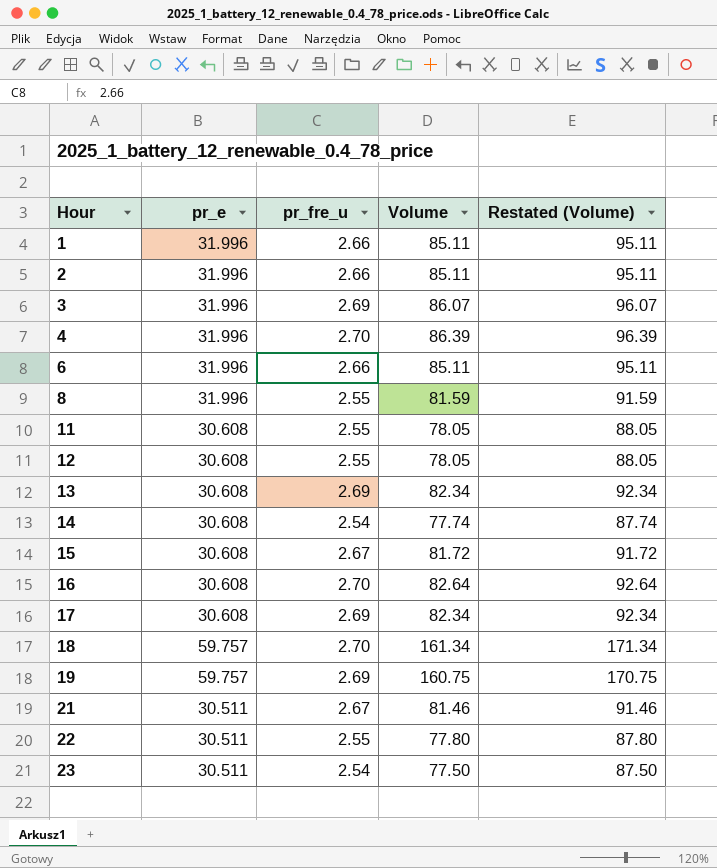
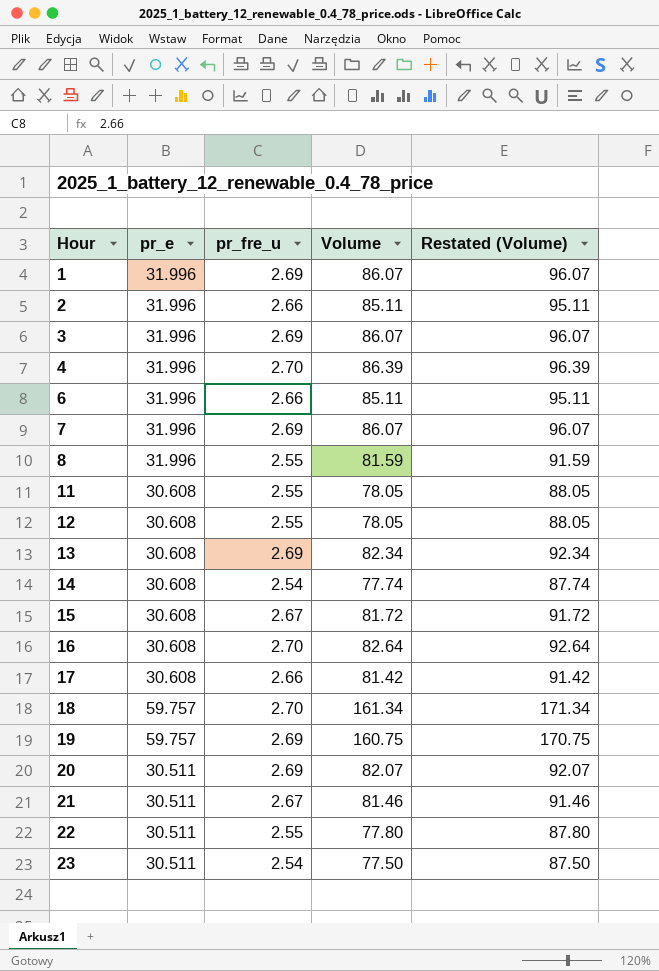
1 | pr_fre_u: 2.66 -> 2.69
1 | Volume: 85.11 -> 86.07
1 | Restated (Volume): 95.11 -> 96.07
row 7: none -> 31.996 | 2.69 | 86.07 | 96.07
17 | pr_fre_u: 2.69 -> 2.66
17 | Volume: 82.34 -> 81.42
17 | Restated (Volume): 92.34 -> 91.42
row 20: none -> 30.511 | 2.69 | 82.07 | 92.07

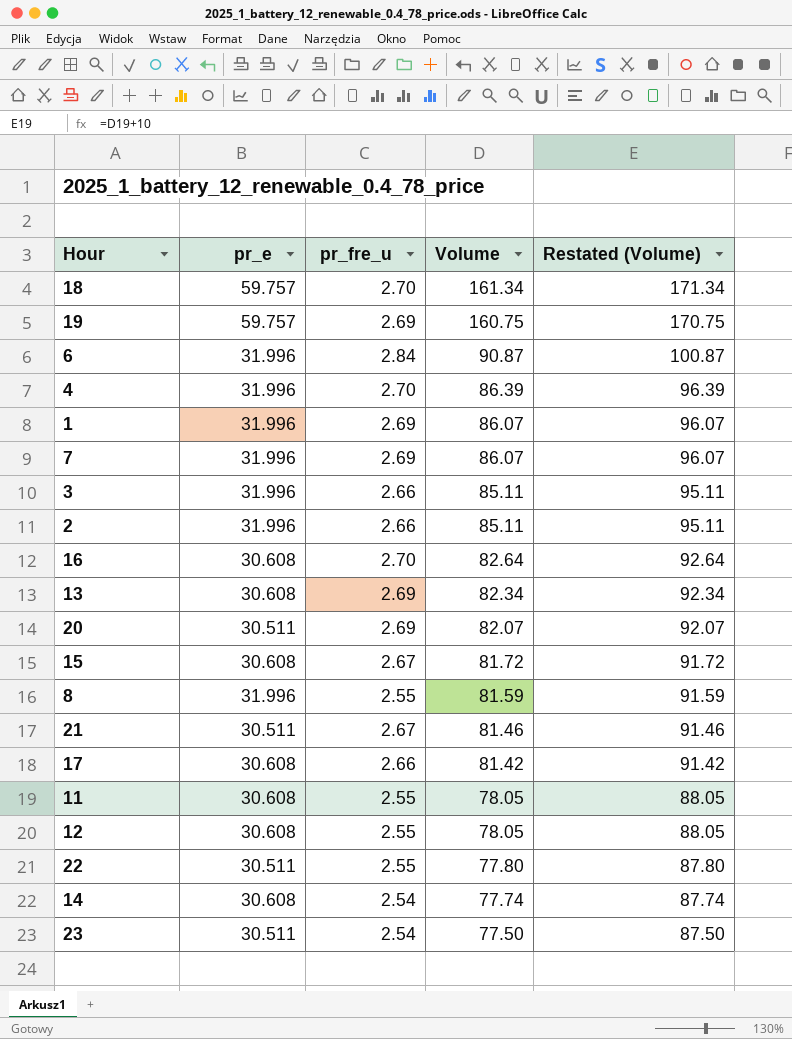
row order: Hour ascending -> Volume descending
6 | pr_fre_u: 2.66 -> 2.84
6 | Volume: 85.11 -> 90.87
6 | Restated (Volume): 95.11 -> 100.87
3 | pr_fre_u: 2.69 -> 2.66
3 | Volume: 86.07 -> 85.11
3 | Restated (Volume): 96.07 -> 95.11

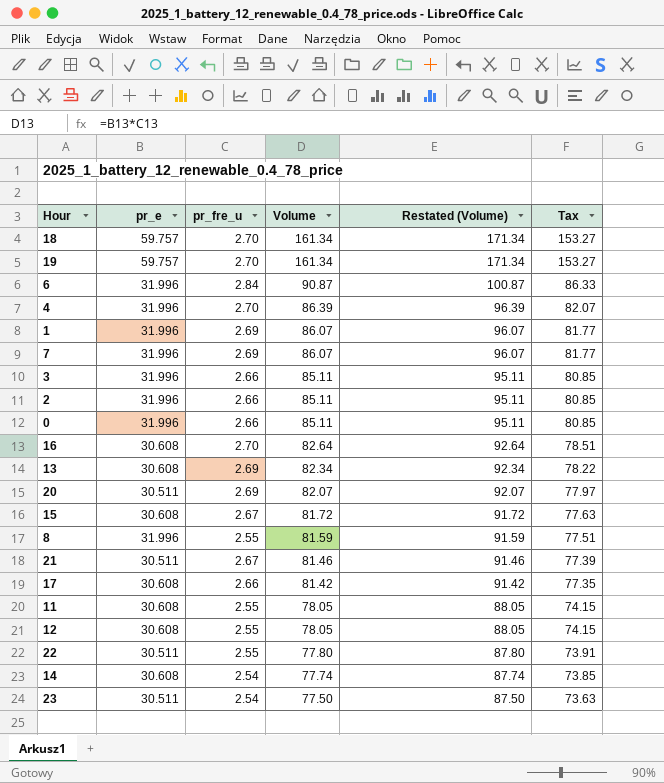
column Tax | formula: none -> [Volume] * 0.95
19 | pr_fre_u: 2.69 -> 2.70
19 | Volume: 160.75 -> 161.34
19 | Restated (Volume): 170.75 -> 171.34
row 0: none -> 31.996 | 2.66 | 85.11 | 95.11 | 80.85

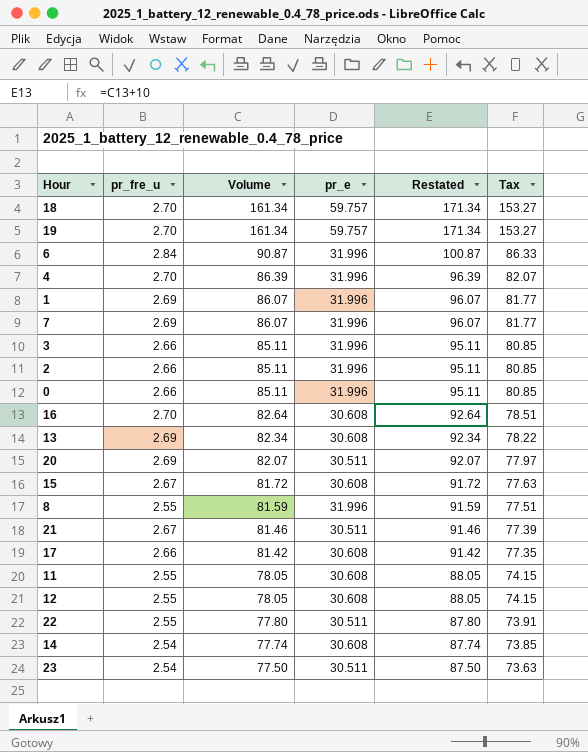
column pr_e | position: 2 -> 4
column name: Restated (Volume) -> Restated

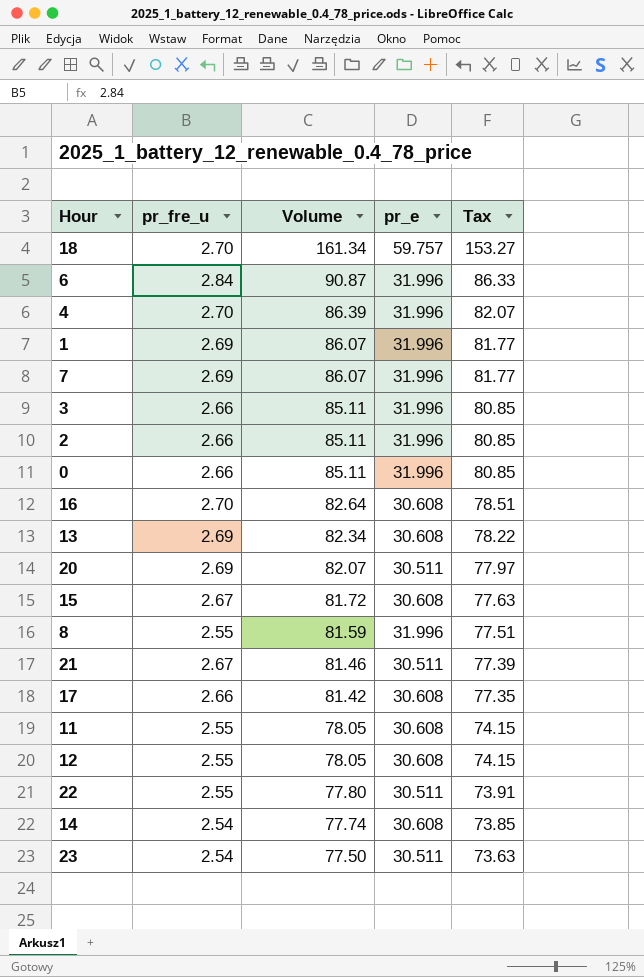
column Restated | formula: [Volume] + 10 -> none
row 19: 2.70 | 161.34 | 59.757 | 171.34 | 153.27 -> none

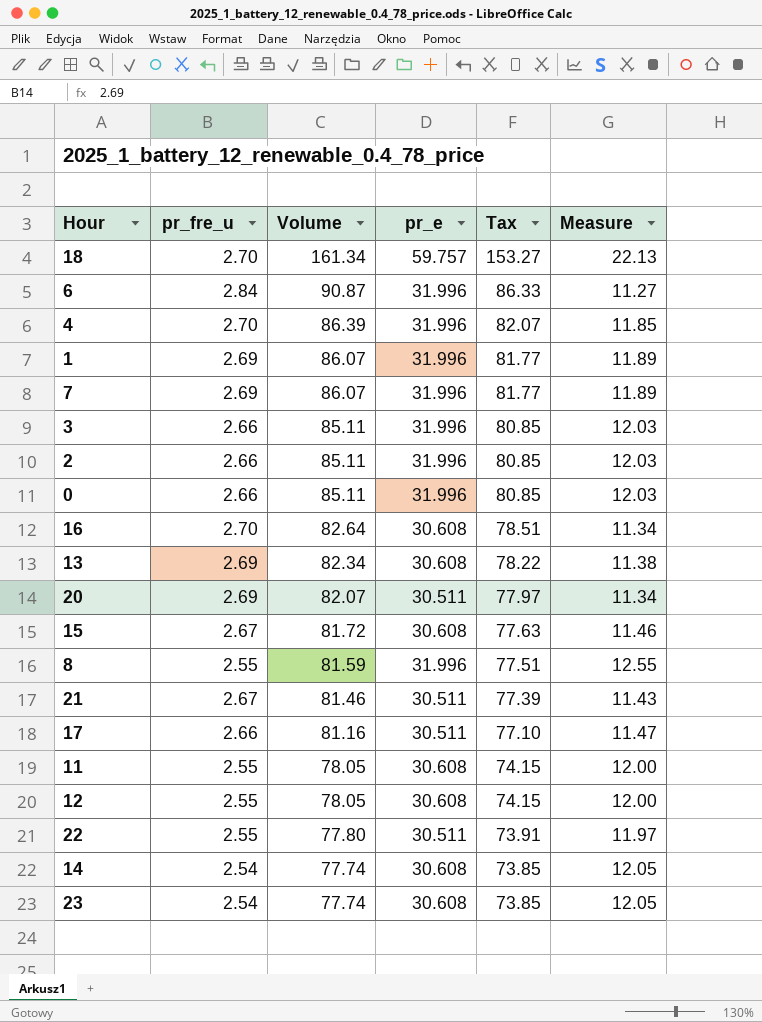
column Measure | formula: none -> [pr_e] / [pr_fre_u]
17 | Volume: 81.42 -> 81.16
17 | pr_e: 30.608 -> 30.511
17 | Tax: 77.35 -> 77.10
23 | Volume: 77.50 -> 77.74
23 | pr_e: 30.511 -> 30.608
23 | Tax: 73.63 -> 73.85

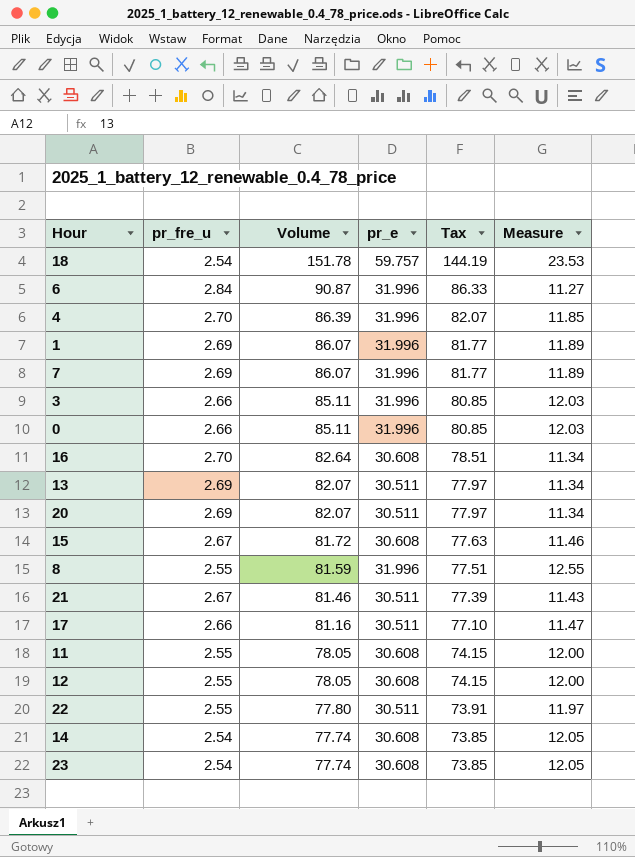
row 2: 2.66 | 85.11 | 31.996 | 80.85 | 12.03 -> none
18 | pr_fre_u: 2.70 -> 2.54
18 | Volume: 161.34 -> 151.78
18 | Tax: 153.27 -> 144.19
18 | Measure: 22.13 -> 23.53
13 | Volume: 82.34 -> 82.07
13 | pr_e: 30.608 -> 30.511
13 | Tax: 78.22 -> 77.97
13 | Measure: 11.38 -> 11.34

